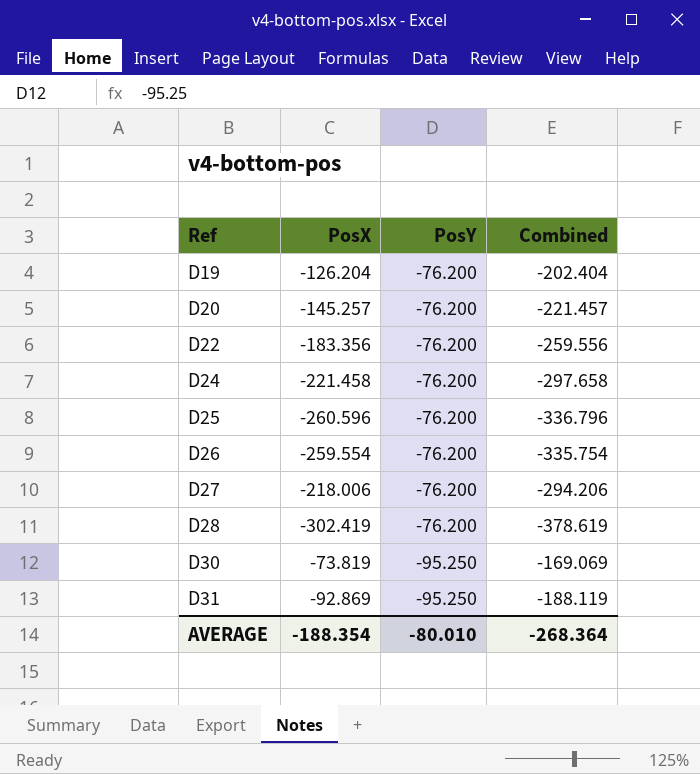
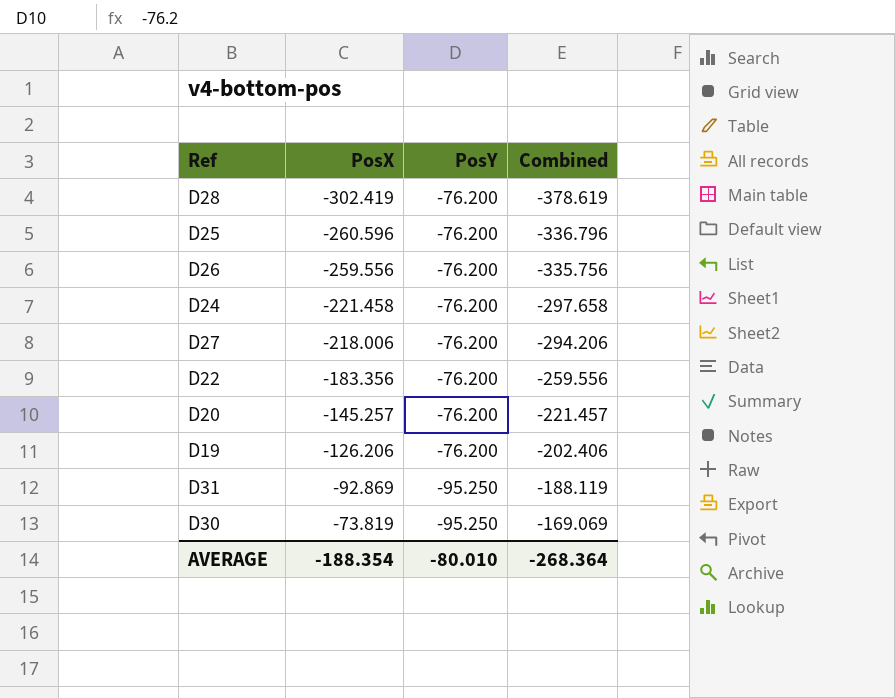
row order: Ref ascending -> PosX ascending
D26 | PosX: -259.554 -> -259.556
D26 | Combined: -335.754 -> -335.756
D19 | PosX: -126.204 -> -126.206
D19 | Combined: -202.404 -> -202.406

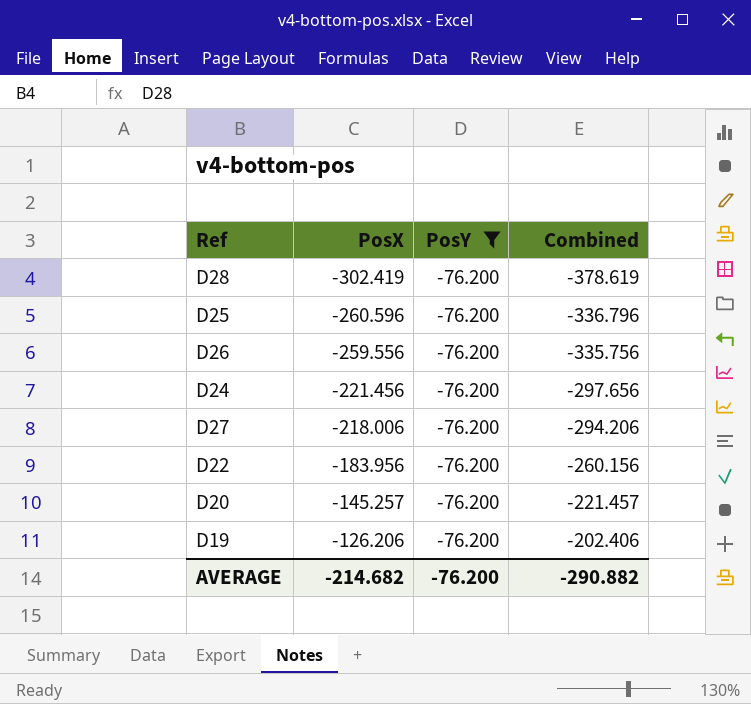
filter: none -> PosY = -76.200
D24 | PosX: -221.458 -> -221.456
D24 | Combined: -297.658 -> -297.656
D22 | PosX: -183.356 -> -183.956
D22 | Combined: -259.556 -> -260.156
AVERAGE | PosX: -188.354 -> -214.682
AVERAGE | PosY: -80.010 -> -76.200
AVERAGE | Combined: -268.364 -> -290.882

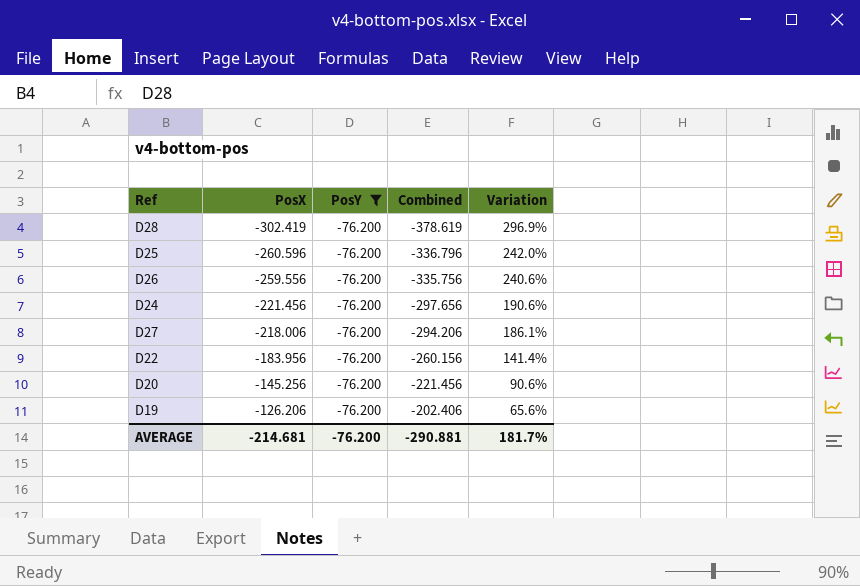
column Variation | formula: none -> ([PosX] - [PosY]) / [PosY]
D20 | PosX: -145.257 -> -145.256
D20 | Combined: -221.457 -> -221.456
AVERAGE | PosX: -214.682 -> -214.681
AVERAGE | Combined: -290.882 -> -290.881

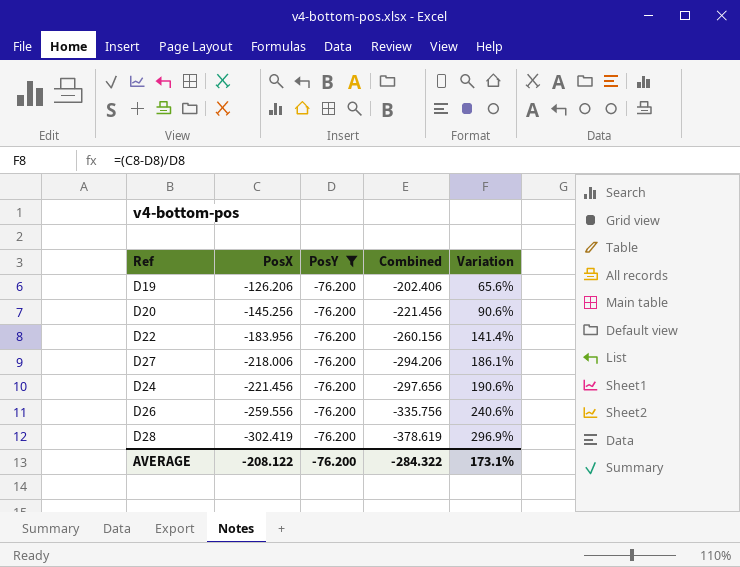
row order: PosX ascending -> PosX descending
row D25: -260.596 | -76.200 | -336.796 | 242.0% -> none
AVERAGE | PosX: -214.681 -> -208.122
AVERAGE | Combined: -290.881 -> -284.322
AVERAGE | Variation: 181.7% -> 173.1%

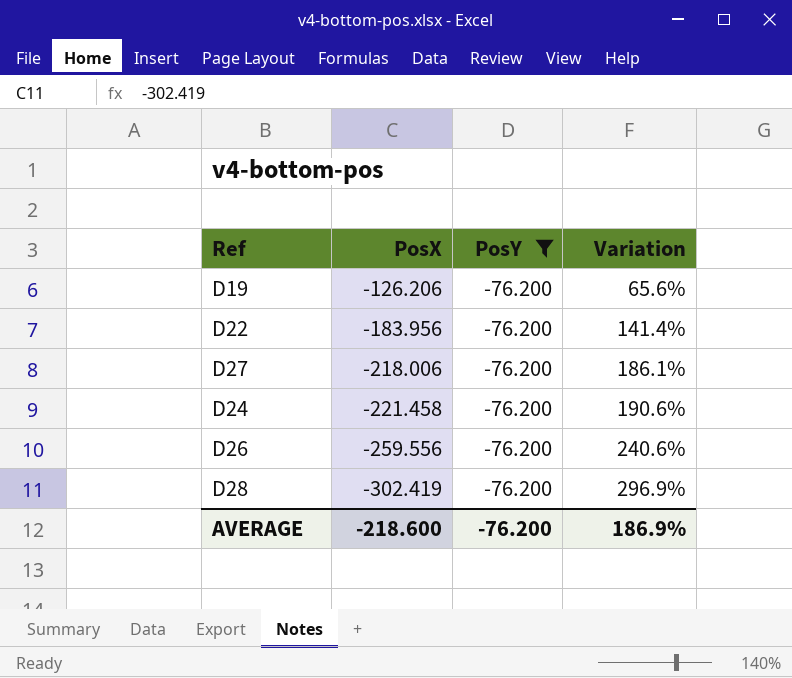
column Combined | formula: [PosX] + [PosY] -> none
row D20: -145.256 | -76.200 | -221.456 | 90.6% -> none
D24 | PosX: -221.456 -> -221.458
AVERAGE | PosX: -208.122 -> -218.600
AVERAGE | Variation: 173.1% -> 186.9%

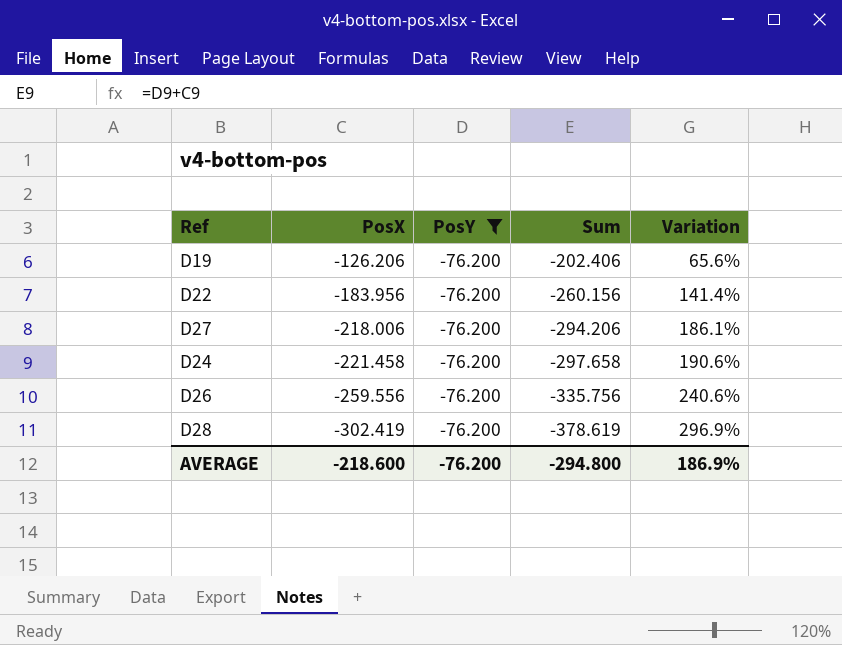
column Sum | formula: none -> [PosX] + [PosY]

